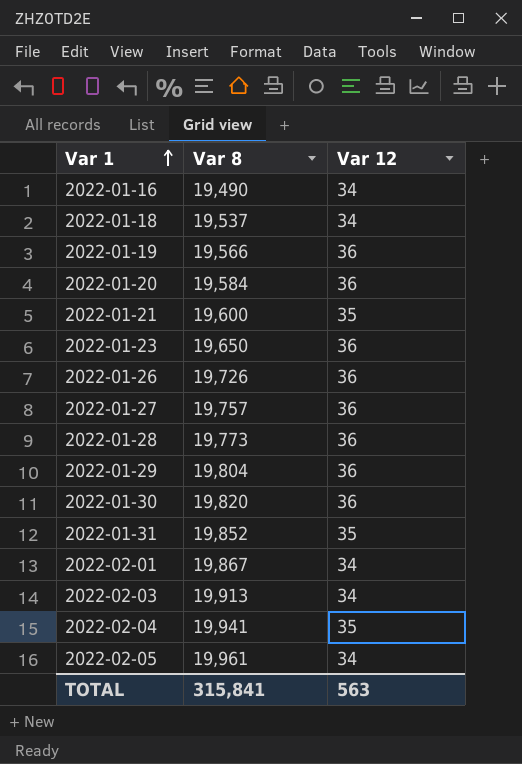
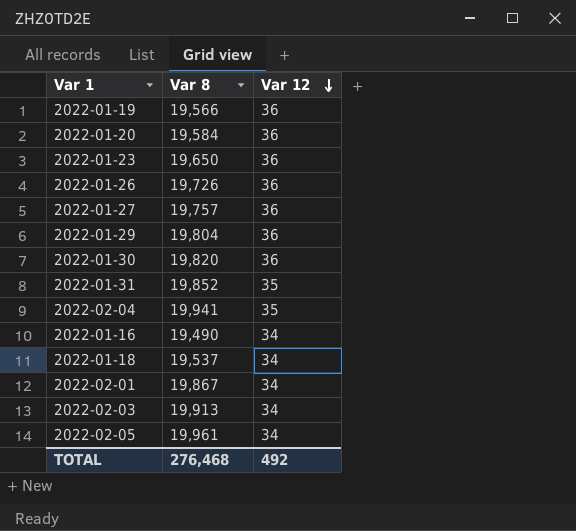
row order: Var 1 ascending -> Var 12 descending
row 2022-01-21: 19,600 | 35 -> none
row 2022-01-28: 19,773 | 36 -> none
TOTAL | Var 8: 315,841 -> 276,468
TOTAL | Var 12: 563 -> 492

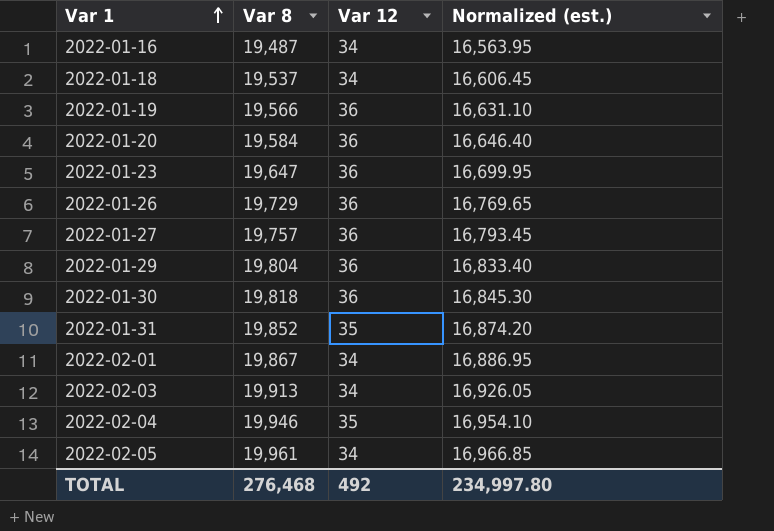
row order: Var 12 descending -> Var 1 ascending
column Normalized (est.) | formula: none -> [Var 8] * 0.85
2022-01-16 | Var 8: 19,490 -> 19,487
2022-01-23 | Var 8: 19,650 -> 19,647
2022-01-26 | Var 8: 19,726 -> 19,729
2022-01-30 | Var 8: 19,820 -> 19,818
2022-02-04 | Var 8: 19,941 -> 19,946

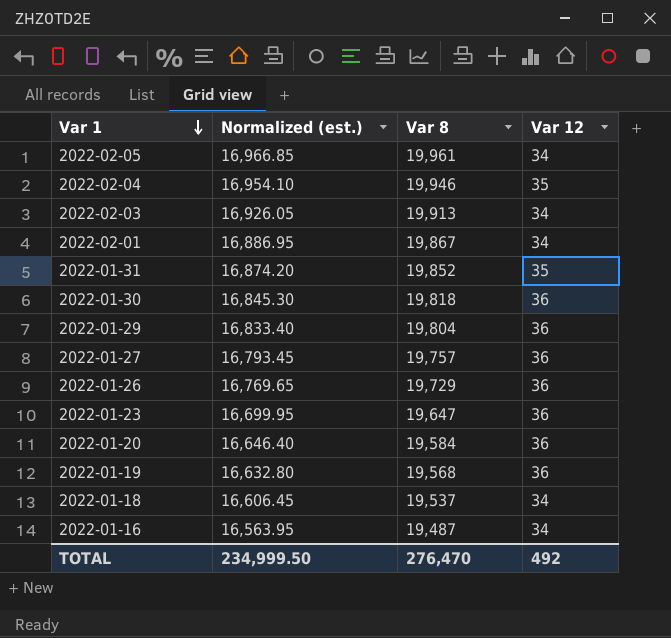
row order: Var 1 ascending -> Var 1 descending
column Normalized (est.) | position: 4 -> 2
2022-01-19 | Normalized (est.): 16,631.10 -> 16,632.80
2022-01-19 | Var 8: 19,566 -> 19,568
TOTAL | Normalized (est.): 234,997.80 -> 234,999.50
TOTAL | Var 8: 276,468 -> 276,470

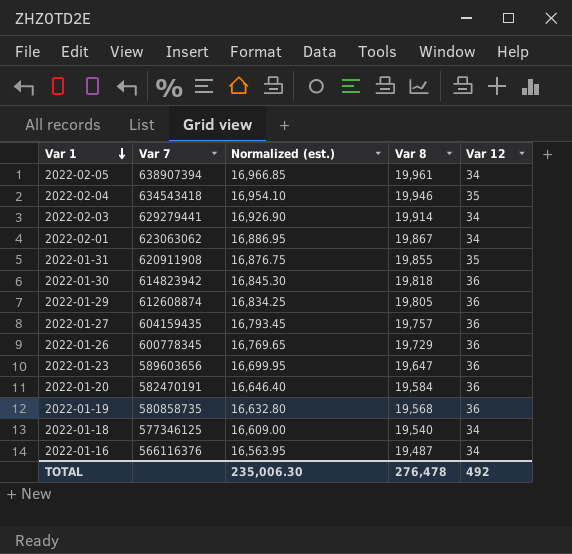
column Var 7 | position: none -> 2
2022-02-03 | Normalized (est.): 16,926.05 -> 16,926.90
2022-02-03 | Var 8: 19,913 -> 19,914
2022-01-31 | Normalized (est.): 16,874.20 -> 16,876.75
2022-01-31 | Var 8: 19,852 -> 19,855
2022-01-29 | Normalized (est.): 16,833.40 -> 16,834.25
2022-01-29 | Var 8: 19,804 -> 19,805
2022-01-18 | Normalized (est.): 16,606.45 -> 16,609.00
2022-01-18 | Var 8: 19,537 -> 19,540
TOTAL | Normalized (est.): 234,999.50 -> 235,006.30
TOTAL | Var 8: 276,470 -> 276,478

